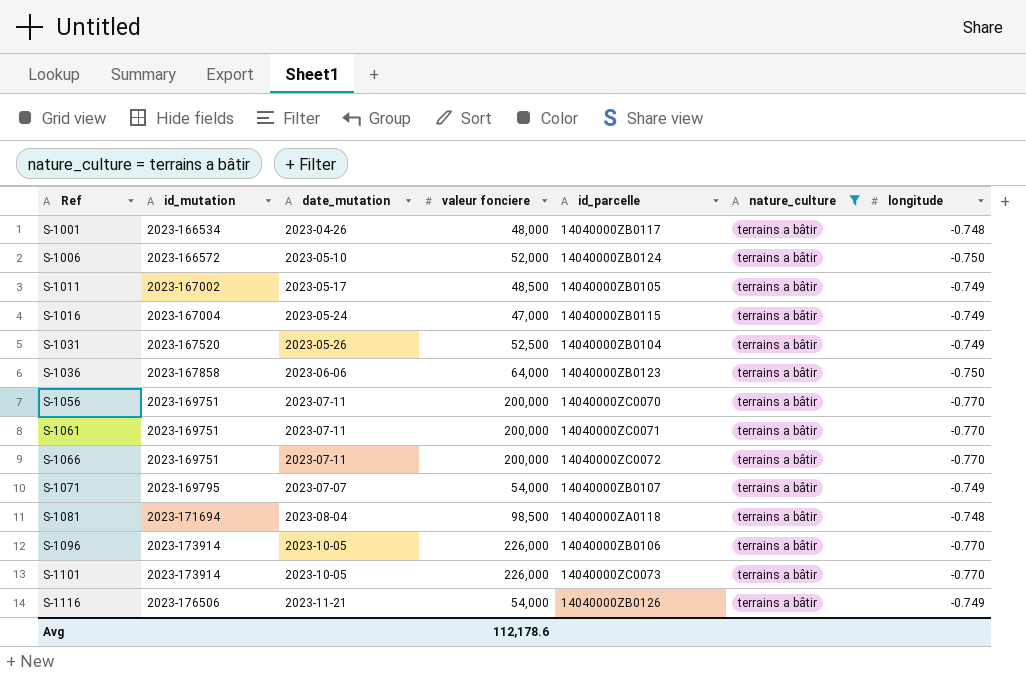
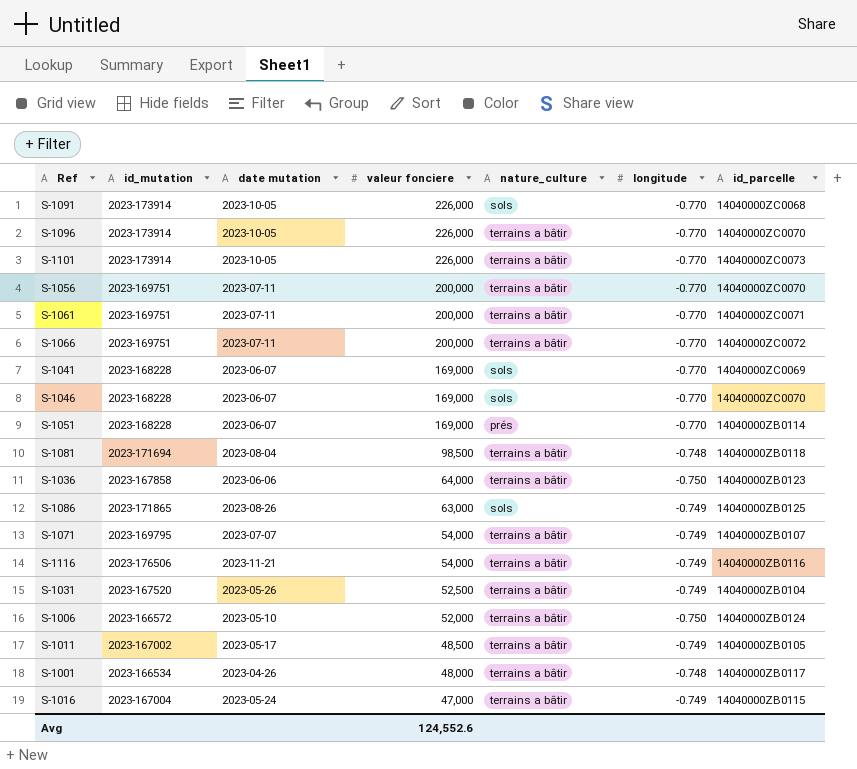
filter: nature_culture = terrains a bâtir -> none
row order: Ref ascending -> valeur fonciere descending
column name: date_mutation -> date mutation
column id_parcelle | position: 5 -> 7
S-1096 | id_parcelle: 14040000ZB0106 -> 14040000ZC0070
S-1081 | id_parcelle: 14040000ZA0118 -> 14040000ZB0118
S-1116 | id_parcelle: 14040000ZB0126 -> 14040000ZB0116
Avg | valeur fonciere: 112,178.6 -> 124,552.6

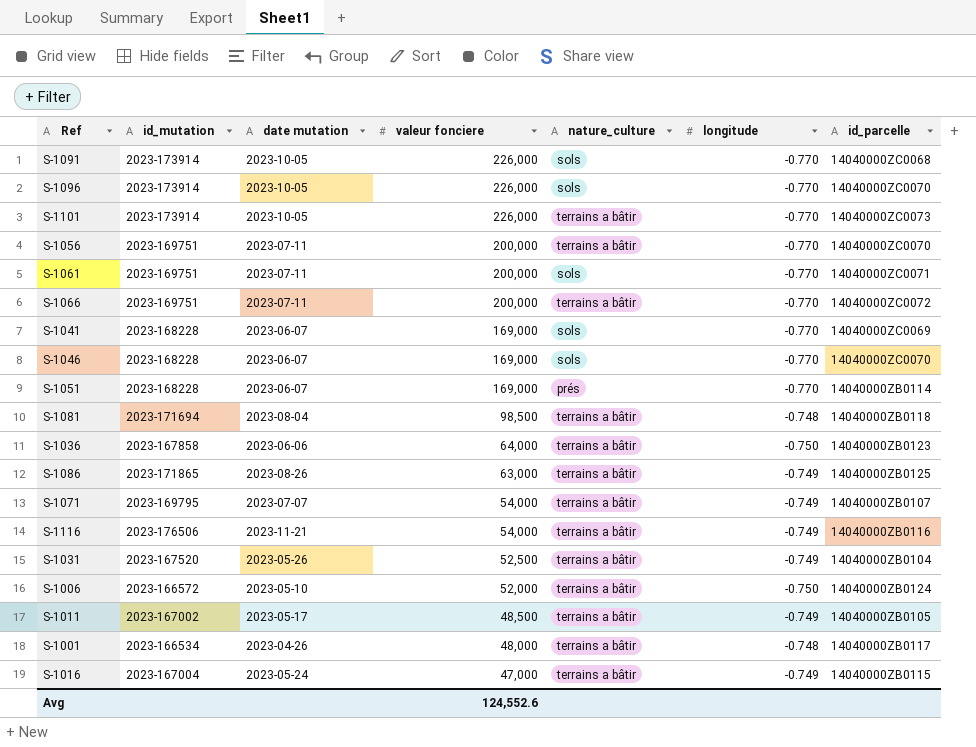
S-1096 | nature_culture: terrains a bâtir -> sols
S-1061 | nature_culture: terrains a bâtir -> sols
S-1086 | nature_culture: sols -> terrains a bâtir

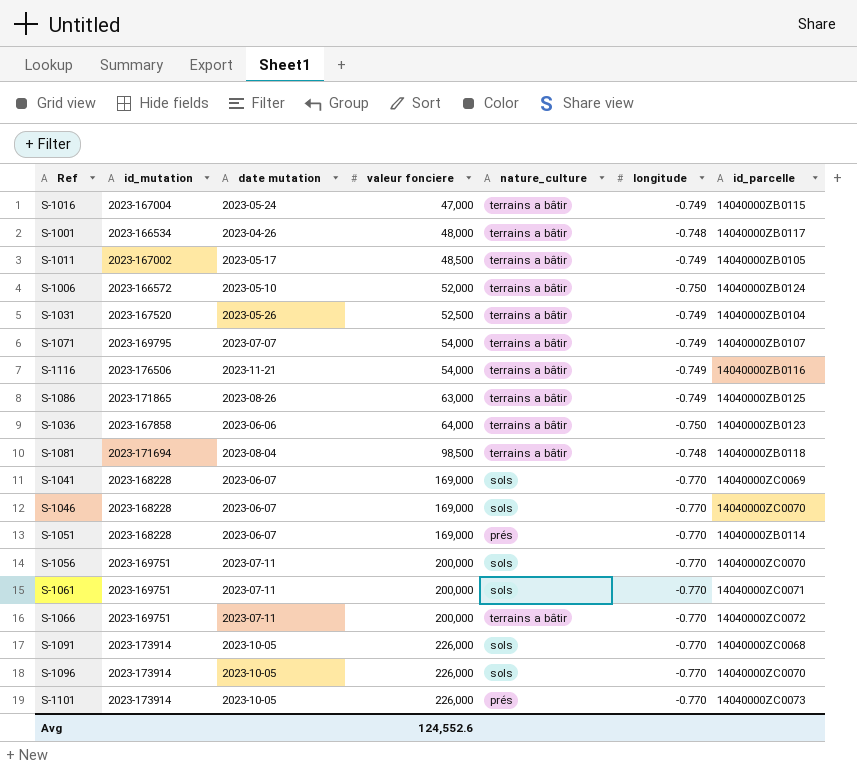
row order: valeur fonciere descending -> valeur fonciere ascending
S-1056 | nature_culture: terrains a bâtir -> sols
S-1101 | nature_culture: terrains a bâtir -> prés

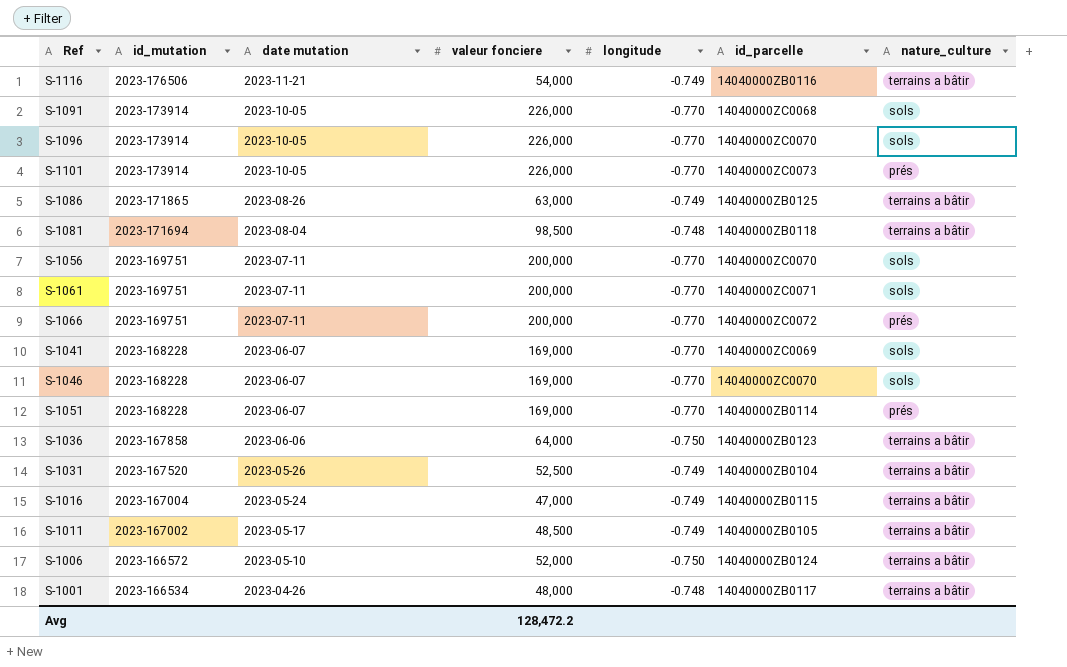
row order: valeur fonciere ascending -> id_mutation descending
column nature_culture | position: 5 -> 7
row S-1071: 2023-169795 | 2023-07-07 | 54,000 | terrains a bâtir | -0.749 | 14040000ZB0107 -> none
S-1066 | nature_culture: terrains a bâtir -> prés
Avg | valeur fonciere: 124,552.6 -> 128,472.2

